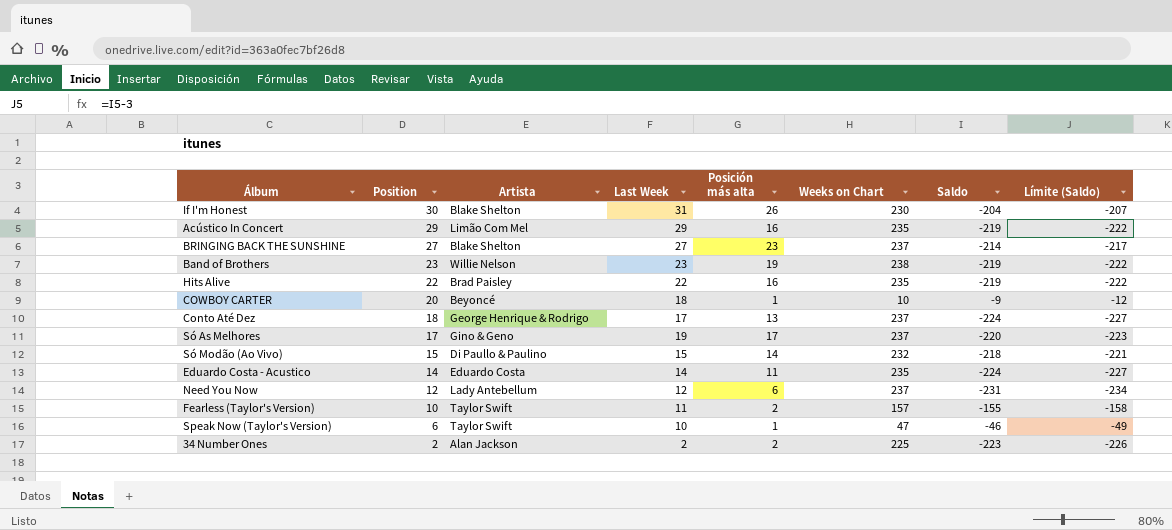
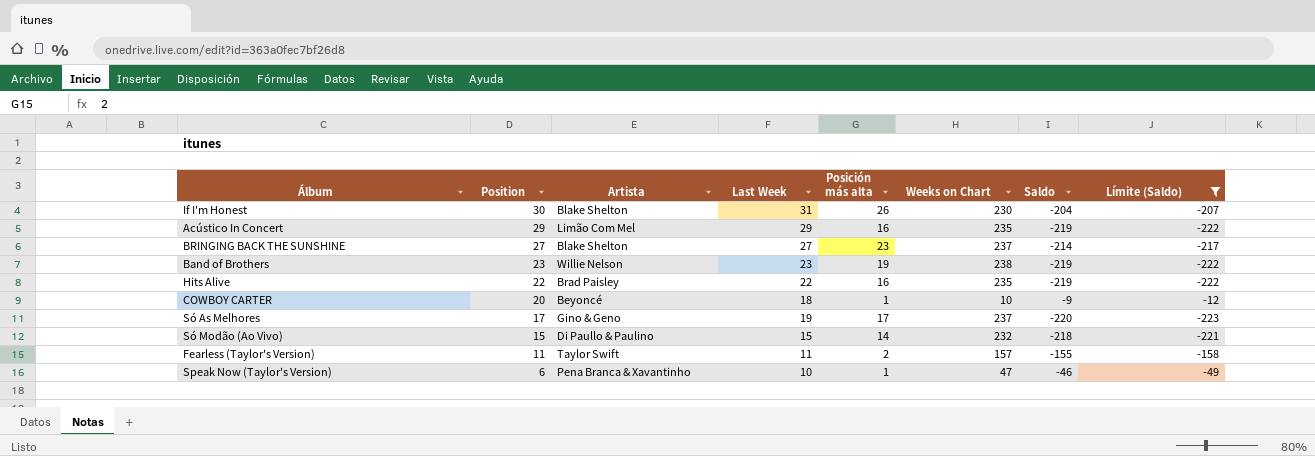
filter: none -> Límite (Saldo) >= -223
Fearless (Taylor's Version) | Position: 10 -> 11
Speak Now (Taylor's Version) | Artista: Taylor Swift -> Pena Branca & Xavantinho

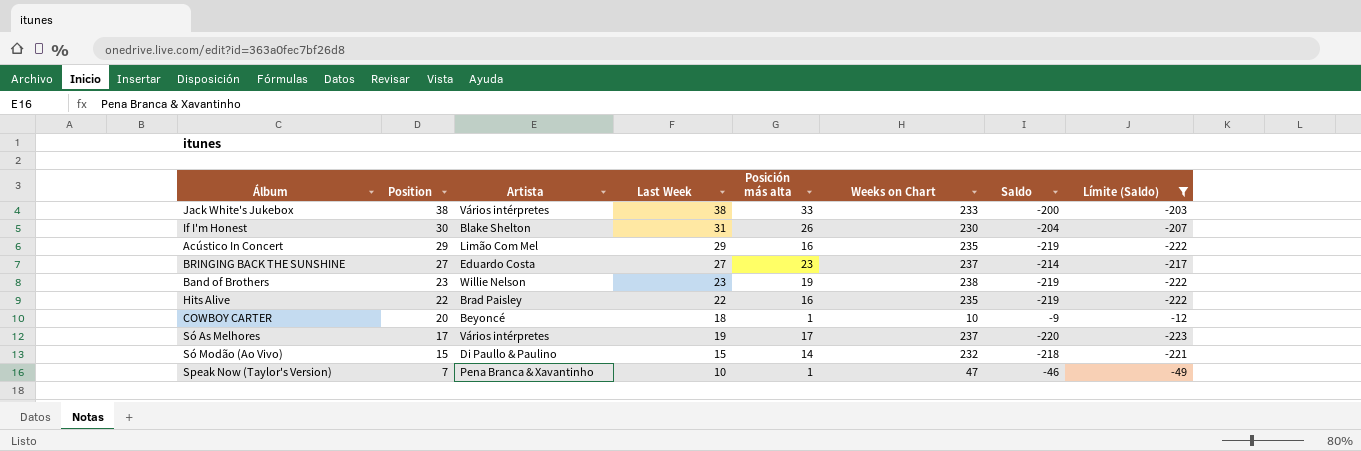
row Fearless (Taylor's Version): 11 | Taylor Swift | 11 | 2 | 157 | -155 | -158 -> none
row Jack White's Jukebox: none -> 38 | Vários intérpretes | 38 | 33 | 233 | -200 | -203
BRINGING BACK THE SUNSHINE | Artista: Blake Shelton -> Eduardo Costa
Só As Melhores | Artista: Gino & Geno -> Vários intérpretes
Speak Now (Taylor's Version) | Position: 6 -> 7

